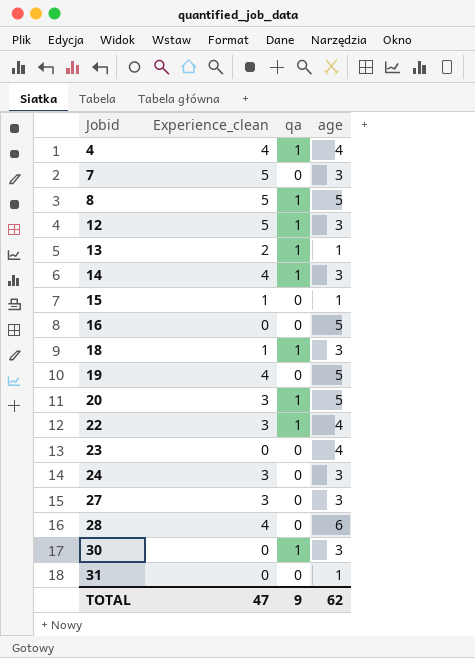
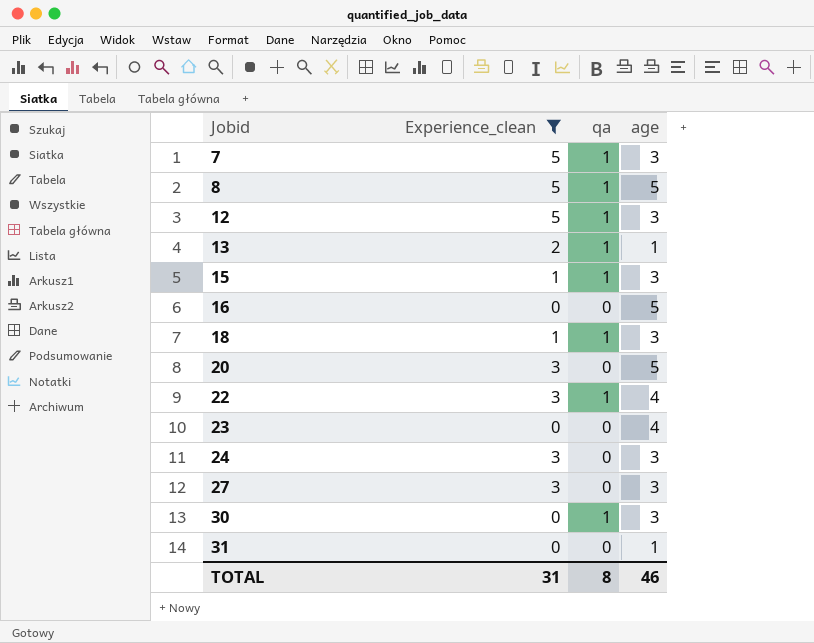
filter: none -> Experience_clean != 4
7 | qa: 0 -> 1
15 | qa: 0 -> 1
15 | age: 1 -> 3
20 | qa: 1 -> 0
TOTAL | Experience_clean: 47 -> 31
TOTAL | qa: 9 -> 8
TOTAL | age: 62 -> 46

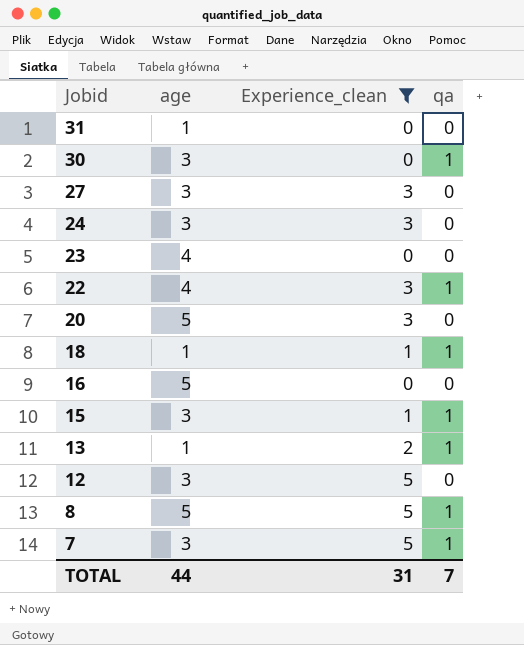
row order: Jobid ascending -> Jobid descending
column age | position: 4 -> 2
18 | age: 3 -> 1
12 | qa: 1 -> 0
TOTAL | age: 46 -> 44
TOTAL | qa: 8 -> 7

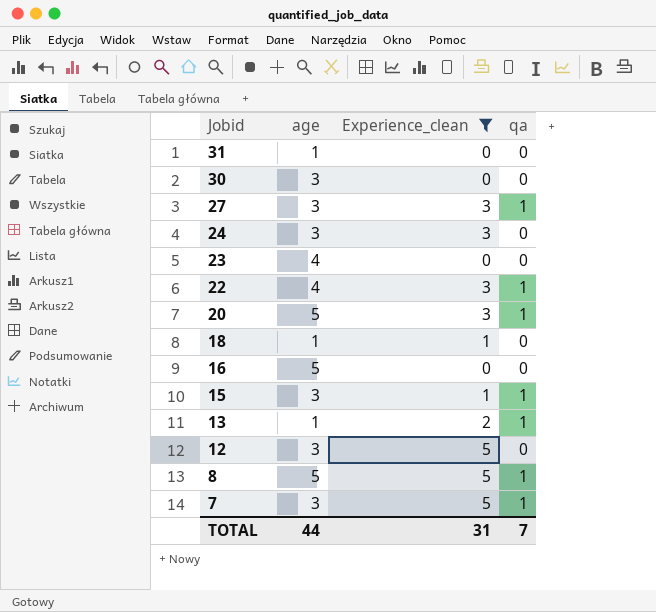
30 | qa: 1 -> 0
27 | qa: 0 -> 1
20 | qa: 0 -> 1
18 | qa: 1 -> 0

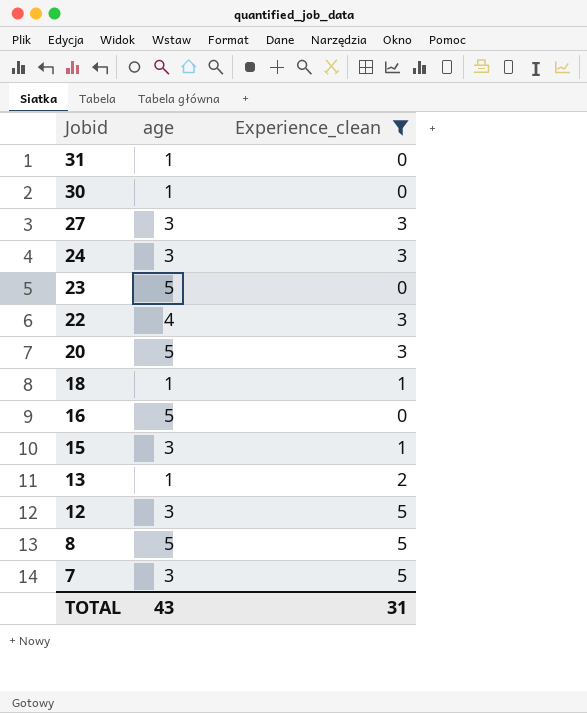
column qa | position: 4 -> none
30 | age: 3 -> 1
23 | age: 4 -> 5
TOTAL | age: 44 -> 43

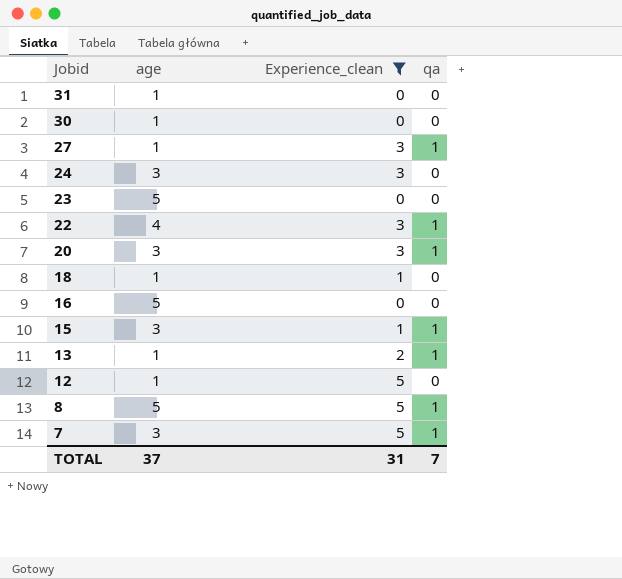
column qa | position: none -> 4
27 | age: 3 -> 1
20 | age: 5 -> 3
12 | age: 3 -> 1
TOTAL | age: 43 -> 37

